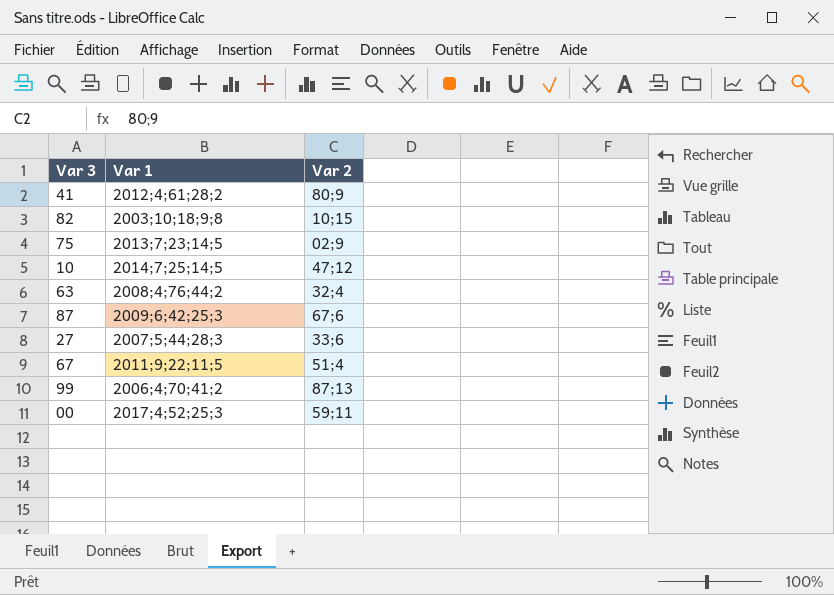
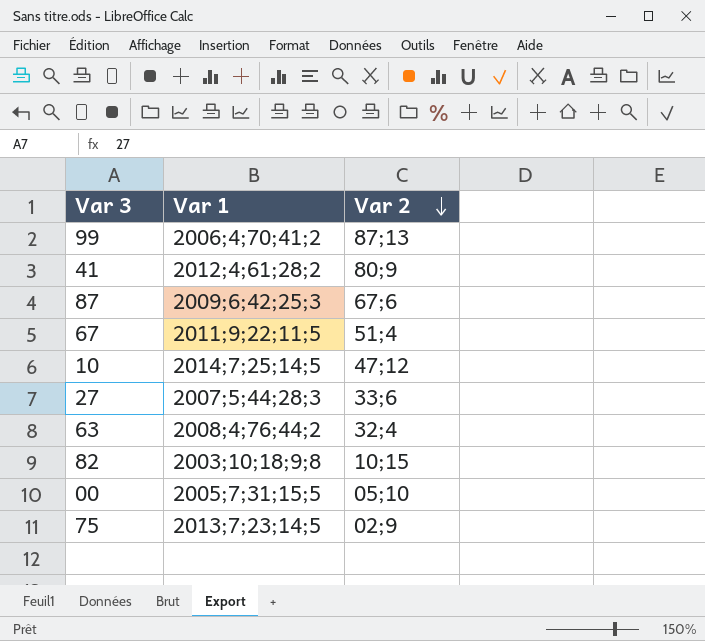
row order: none -> Var 2 descending
00 | Var 1: 2017;4;52;25;3 -> 2005;7;31;15;5
00 | Var 2: 59;11 -> 05;10

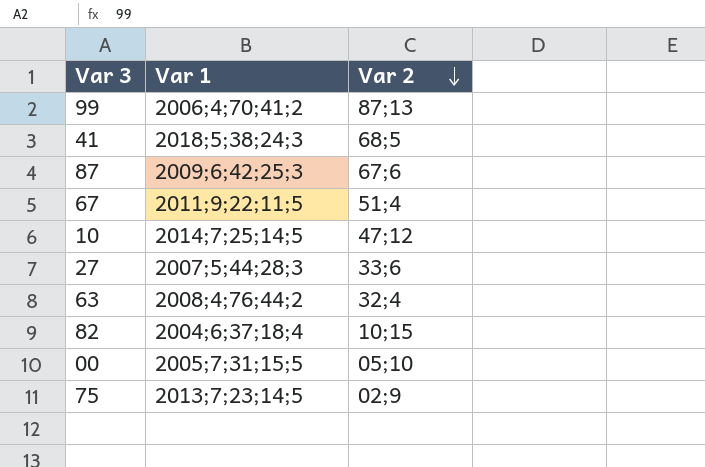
41 | Var 1: 2012;4;61;28;2 -> 2018;5;38;24;3
41 | Var 2: 80;9 -> 68;5
82 | Var 1: 2003;10;18;9;8 -> 2004;6;37;18;4

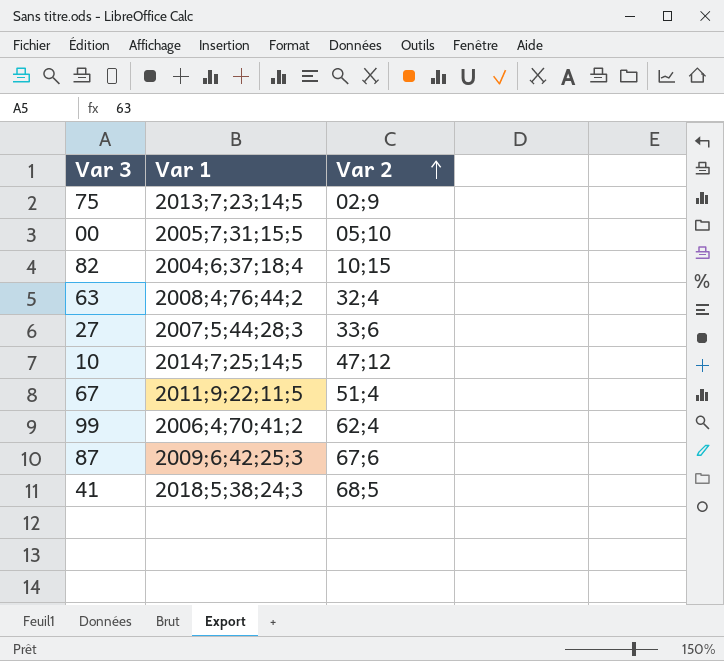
row order: Var 2 descending -> Var 2 ascending
99 | Var 2: 87;13 -> 62;4

